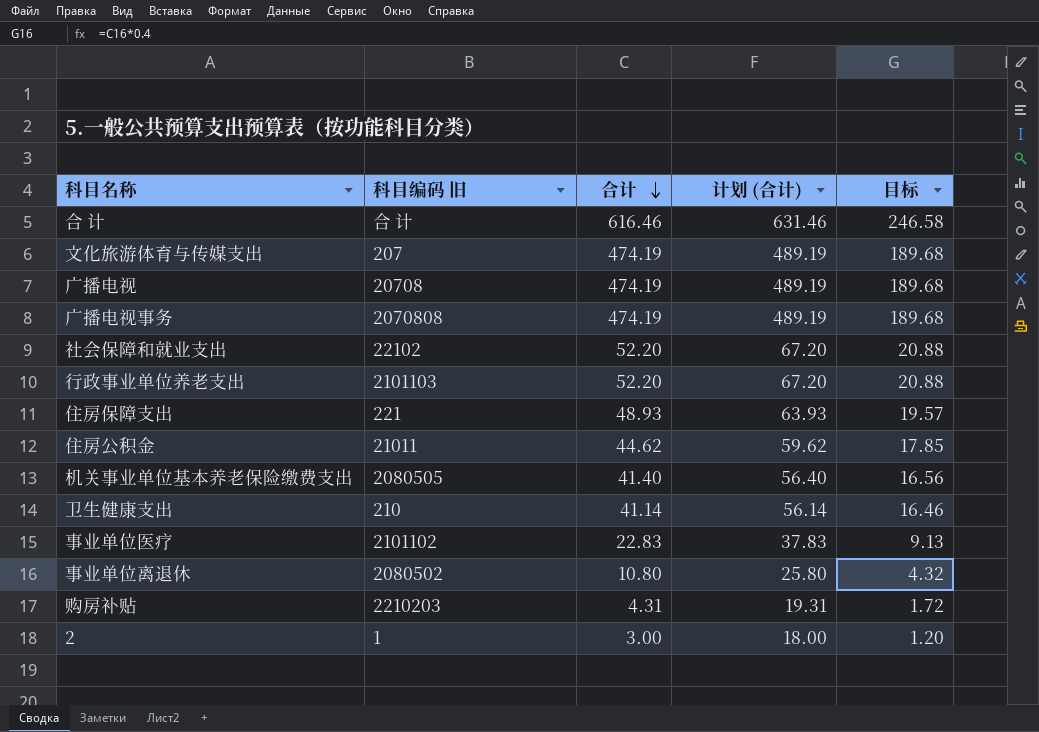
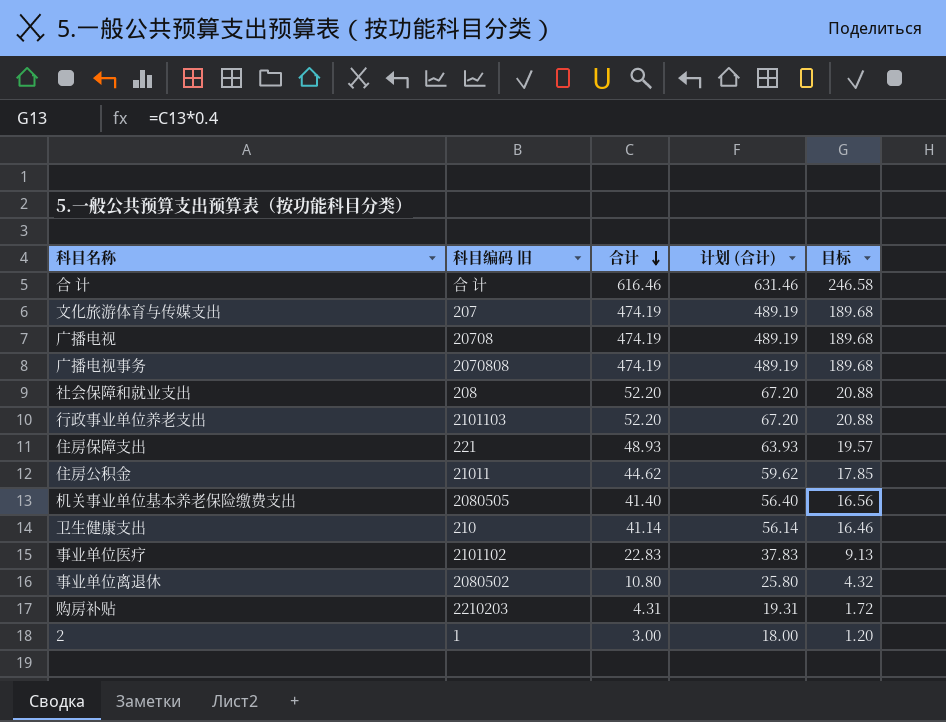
社会保障和就业支出 | 科目编码 旧: 22102 -> 208

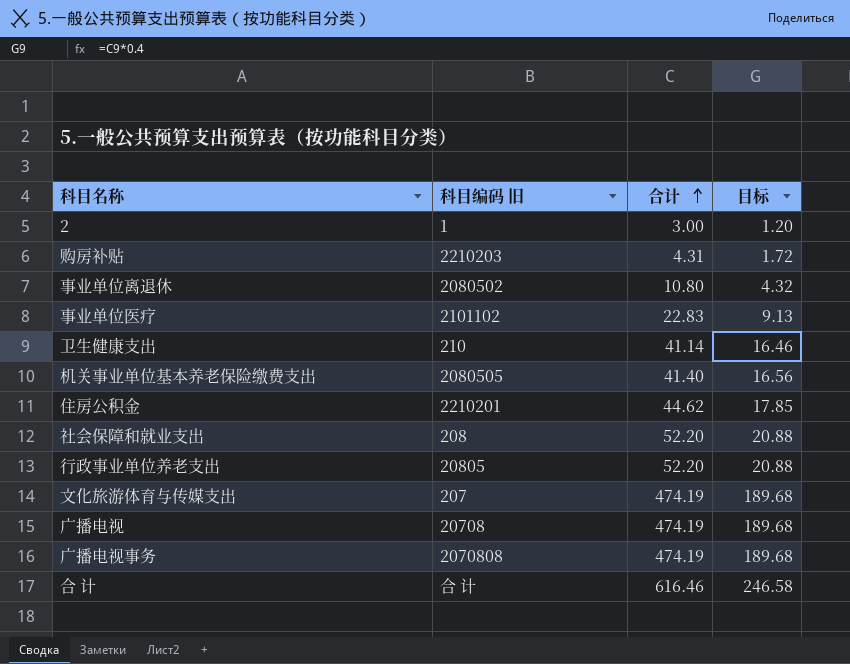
row order: 合计 descending -> 合计 ascending
column 计划 (合计) | formula: [合计] + 15 -> none
row 住房保障支出: 221 | 48.93 | 63.93 | 19.57 -> none
住房公积金 | 科目编码 旧: 21011 -> 2210201
行政事业单位养老支出 | 科目编码 旧: 2101103 -> 20805

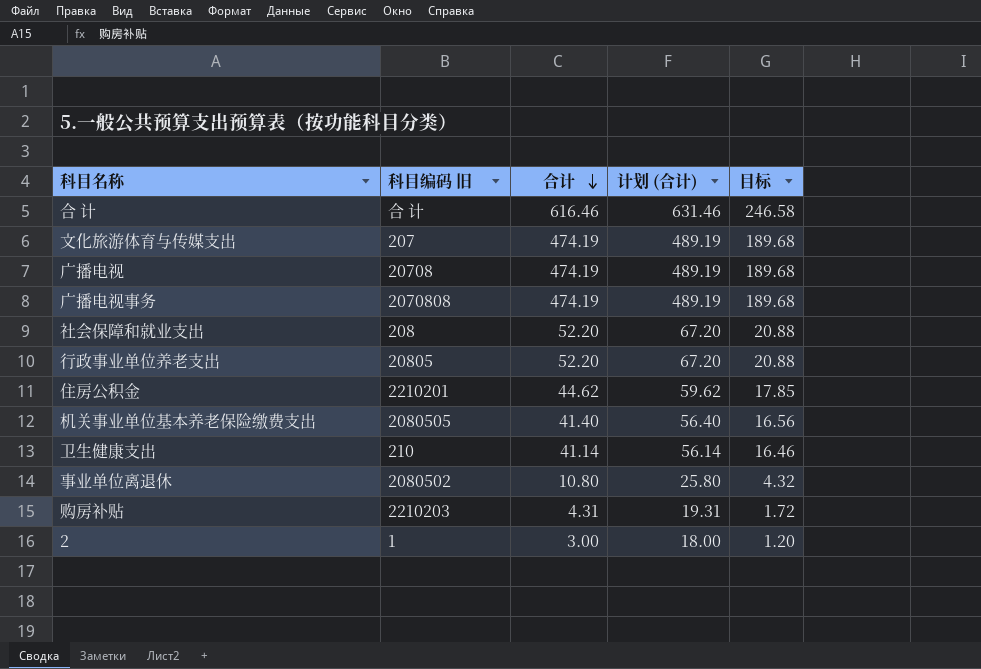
row order: 合计 ascending -> 合计 descending
column 计划 (合计) | formula: none -> [合计] + 15
row 事业单位医疗: 2101102 | 22.83 | 9.13 -> none

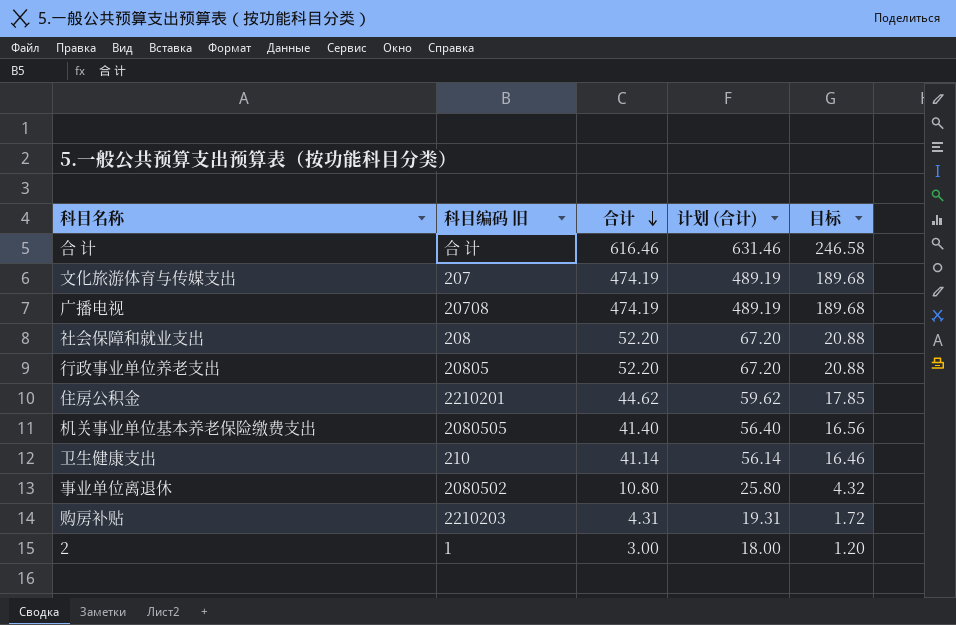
row 广播电视事务: 2070808 | 474.19 | 489.19 | 189.68 -> none

